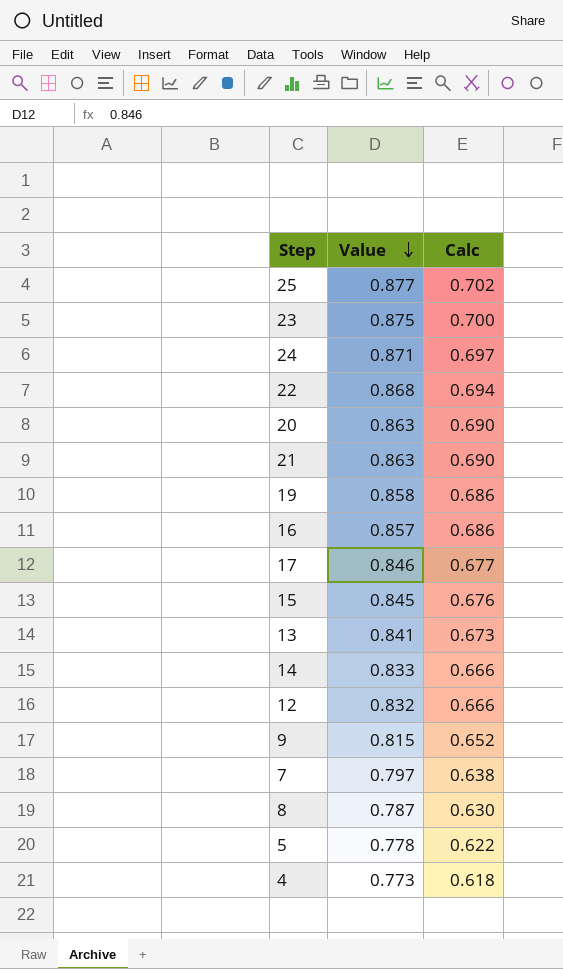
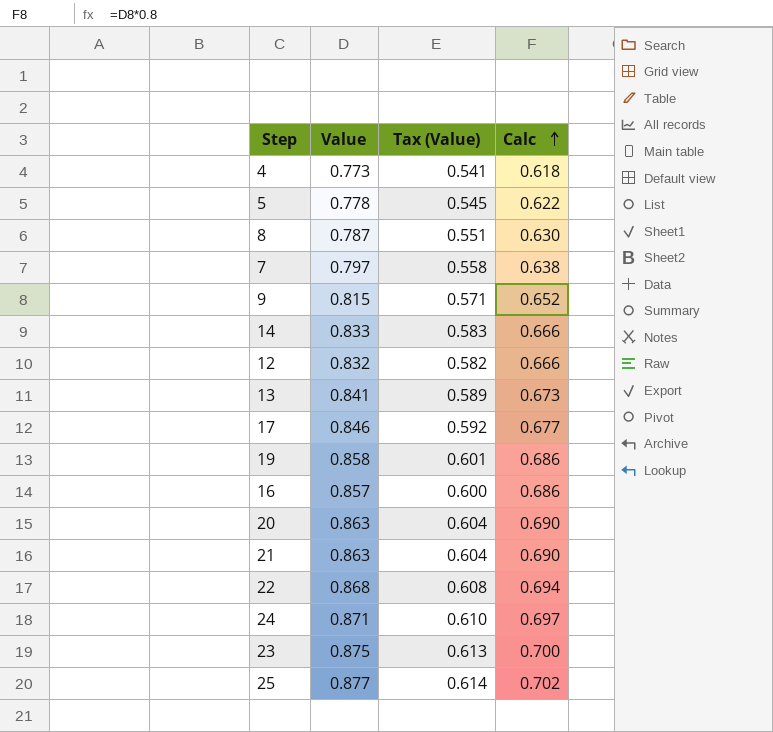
row order: Value descending -> Calc ascending
column Tax (Value) | formula: none -> [Value] * 0.7
row 15: 0.845 | 0.676 -> none

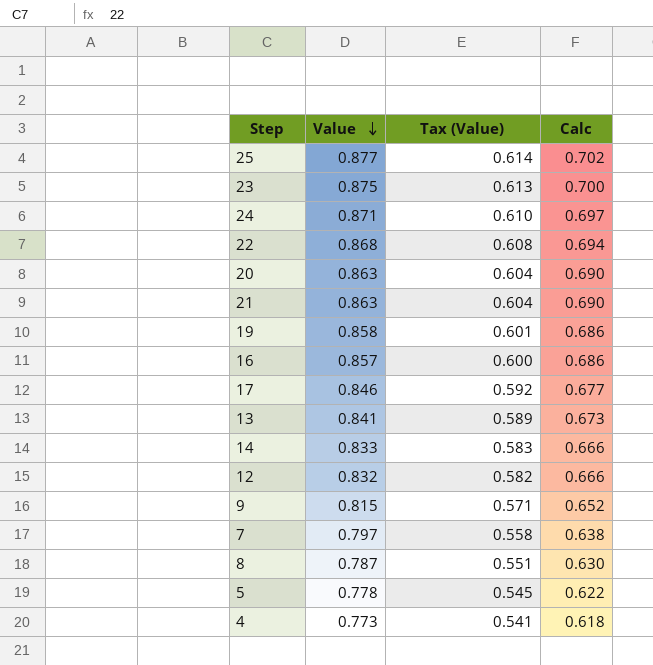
row order: Calc ascending -> Value descending

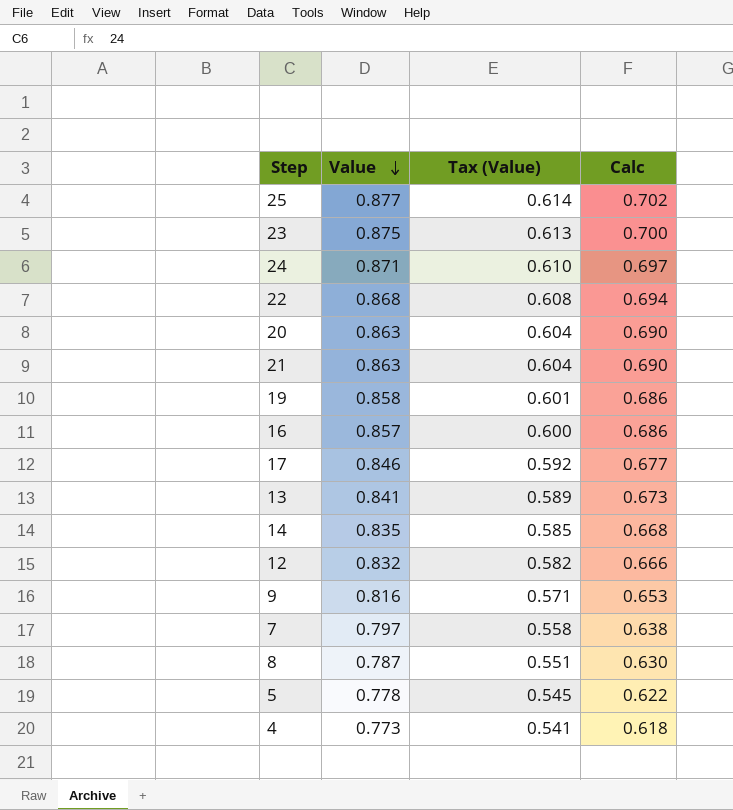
14 | Value: 0.833 -> 0.835
14 | Tax (Value): 0.583 -> 0.585
14 | Calc: 0.666 -> 0.668
9 | Value: 0.815 -> 0.816
9 | Calc: 0.652 -> 0.653

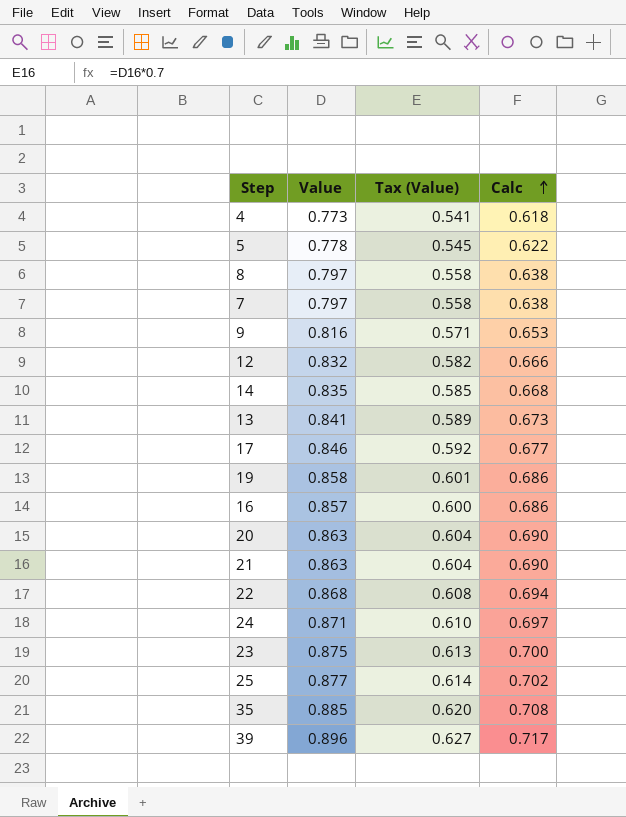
row order: Value descending -> Calc ascending
8 | Value: 0.787 -> 0.797
8 | Tax (Value): 0.551 -> 0.558
8 | Calc: 0.630 -> 0.638
row 35: none -> 0.885 | 0.620 | 0.708
row 39: none -> 0.896 | 0.627 | 0.717

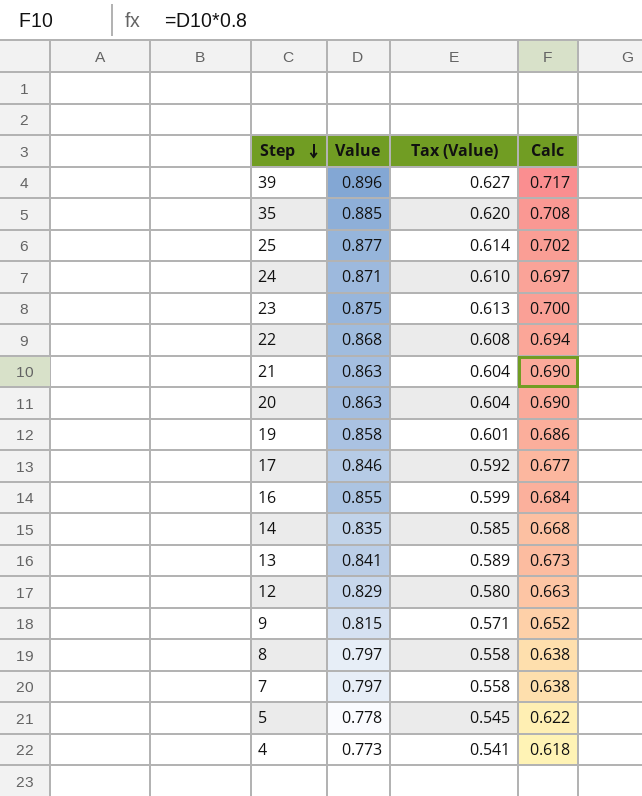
row order: Calc ascending -> Step descending
16 | Value: 0.857 -> 0.855
16 | Tax (Value): 0.600 -> 0.599
16 | Calc: 0.686 -> 0.684
12 | Value: 0.832 -> 0.829
12 | Tax (Value): 0.582 -> 0.580
12 | Calc: 0.666 -> 0.663
9 | Value: 0.816 -> 0.815
9 | Calc: 0.653 -> 0.652

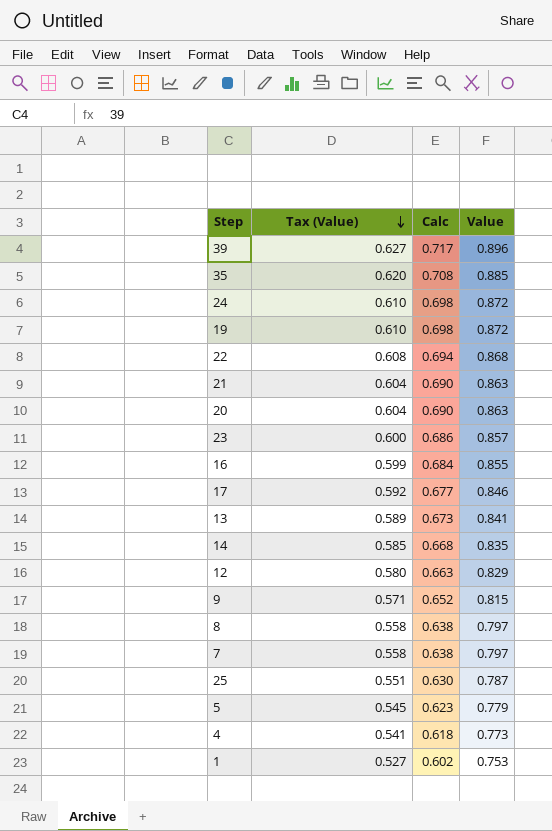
row order: Step descending -> Tax (Value) descending
column Value | position: 2 -> 4
24 | Calc: 0.697 -> 0.698
24 | Value: 0.871 -> 0.872
19 | Tax (Value): 0.601 -> 0.610
19 | Calc: 0.686 -> 0.698
19 | Value: 0.858 -> 0.872
23 | Tax (Value): 0.613 -> 0.600
23 | Calc: 0.700 -> 0.686
23 | Value: 0.875 -> 0.857
25 | Tax (Value): 0.614 -> 0.551
25 | Calc: 0.702 -> 0.630
25 | Value: 0.877 -> 0.787
5 | Calc: 0.622 -> 0.623
5 | Value: 0.778 -> 0.779
row 1: none -> 0.527 | 0.602 | 0.753

